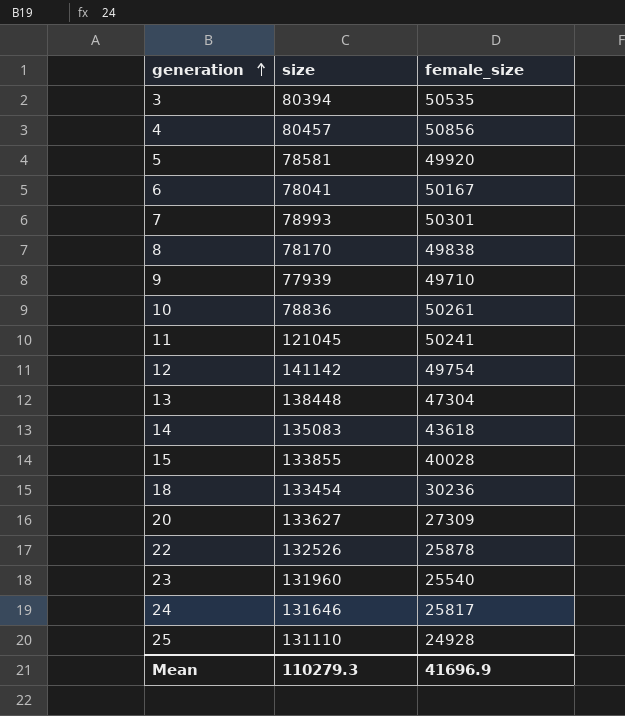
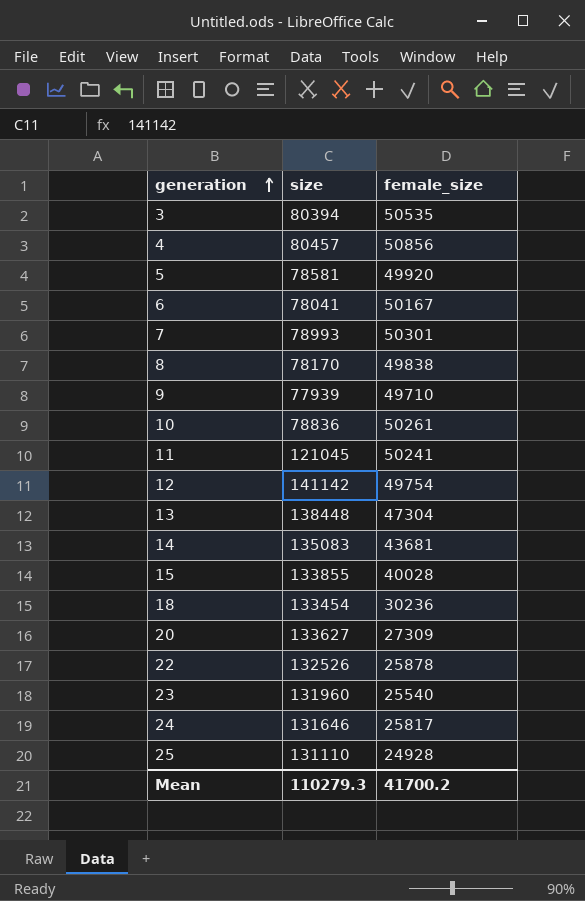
14 | female_size: 43618 -> 43681
Mean | female_size: 41696.9 -> 41700.2

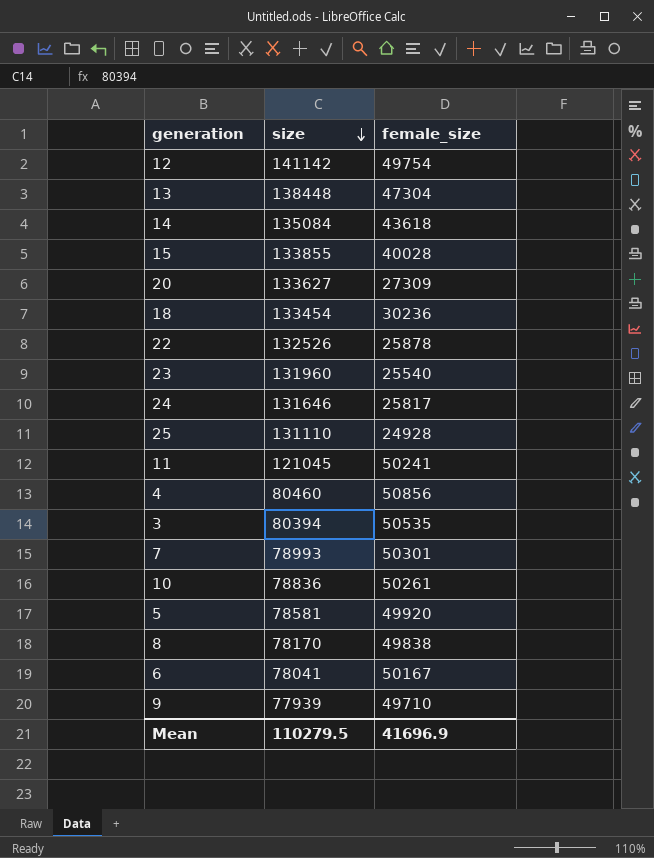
row order: generation ascending -> size descending
14 | size: 135083 -> 135084
14 | female_size: 43681 -> 43618
4 | size: 80457 -> 80460
Mean | size: 110279.3 -> 110279.5
Mean | female_size: 41700.2 -> 41696.9

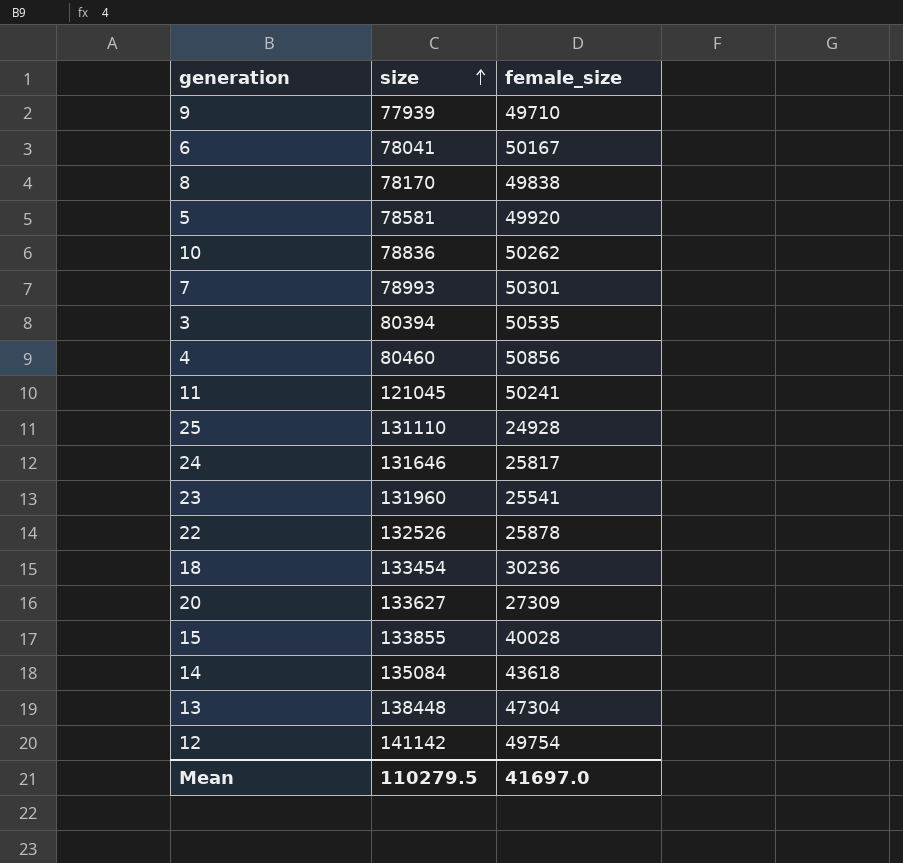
row order: size descending -> size ascending
10 | female_size: 50261 -> 50262
23 | female_size: 25540 -> 25541
Mean | female_size: 41696.9 -> 41697.0

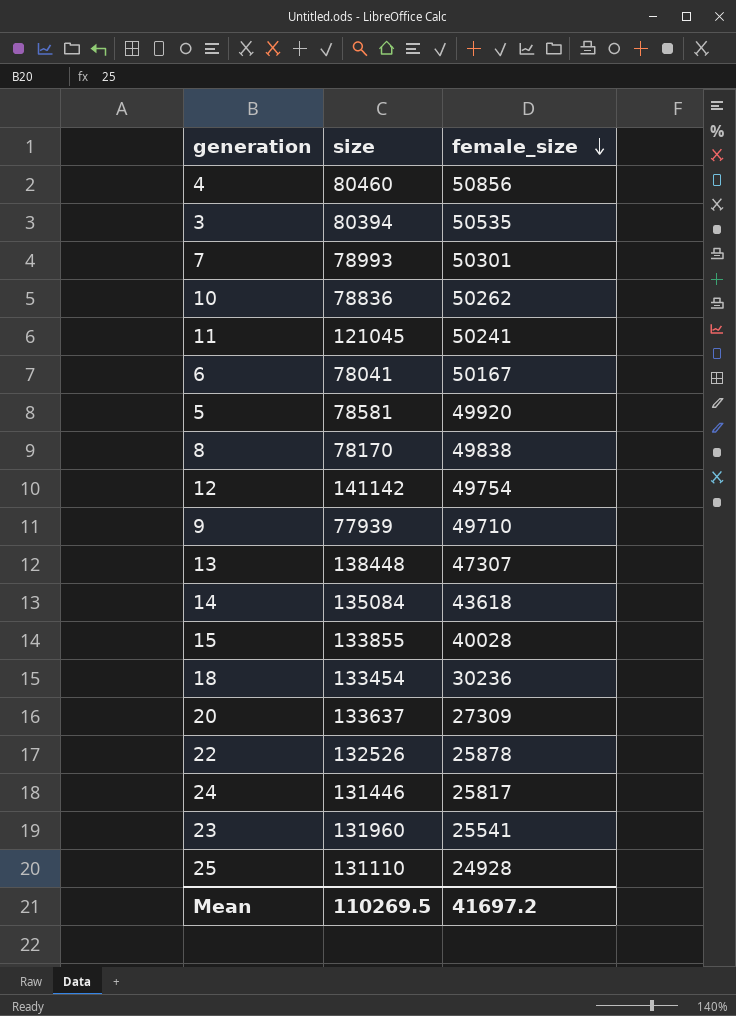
row order: size ascending -> female_size descending
13 | female_size: 47304 -> 47307
20 | size: 133627 -> 133637
24 | size: 131646 -> 131446
Mean | size: 110279.5 -> 110269.5
Mean | female_size: 41697.0 -> 41697.2

